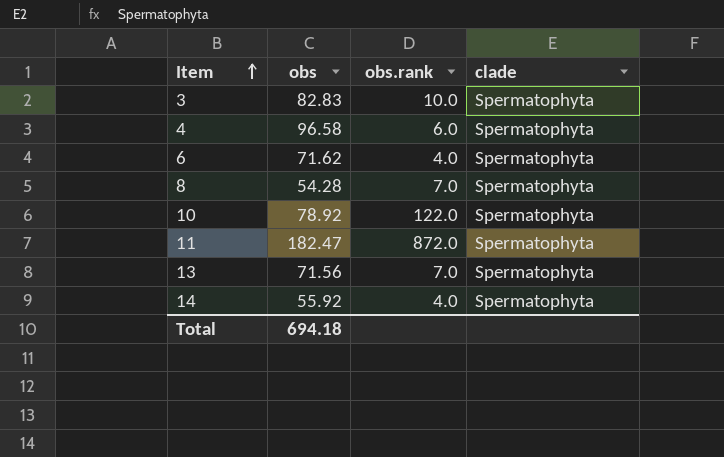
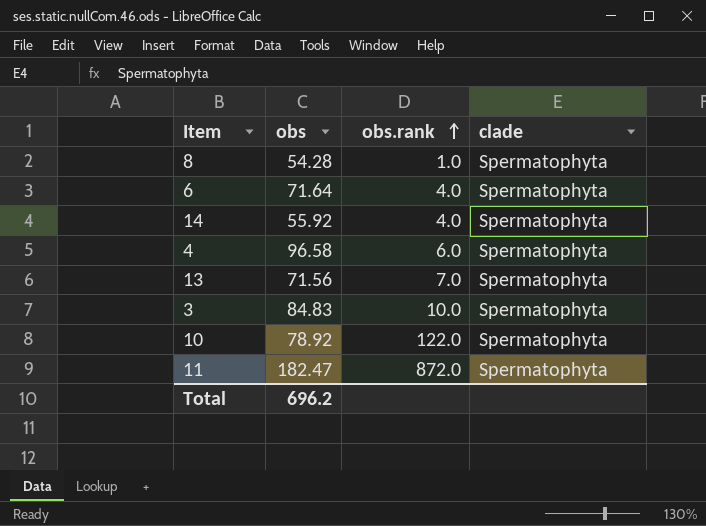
row order: Item ascending -> obs.rank ascending
8 | obs.rank: 7.0 -> 1.0
6 | obs: 71.62 -> 71.64
3 | obs: 82.83 -> 84.83
Total | obs: 694.18 -> 696.2

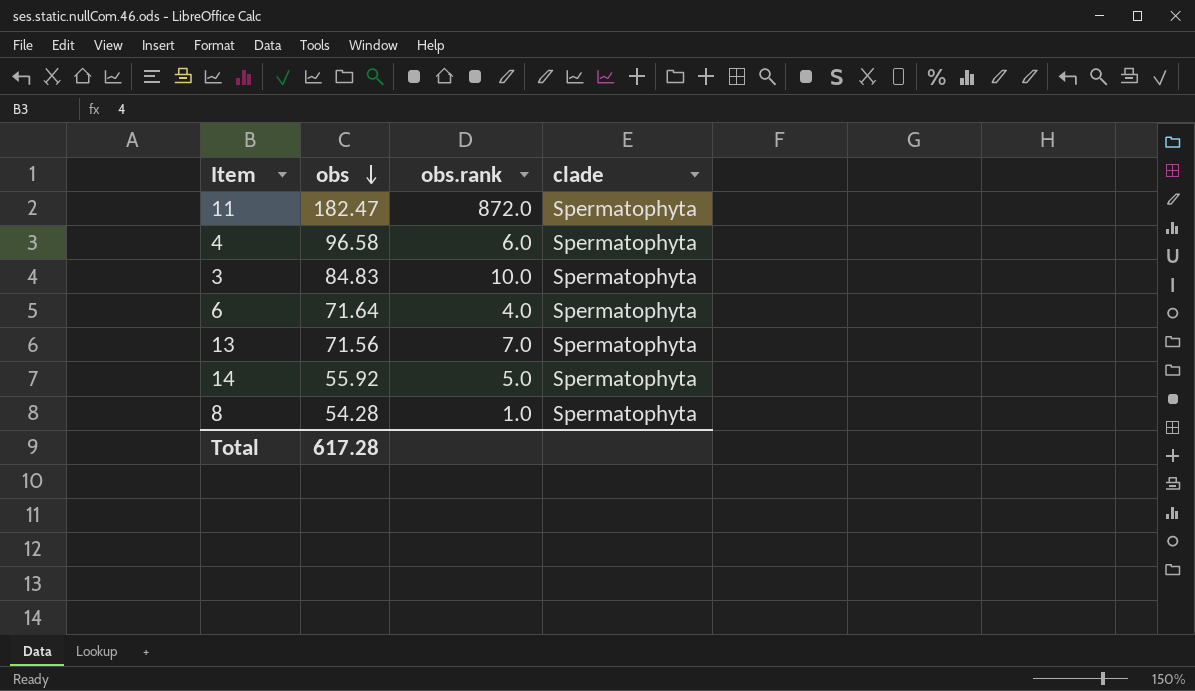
row order: obs.rank ascending -> obs descending
row 10: 78.92 | 122.0 | Spermatophyta -> none
14 | obs.rank: 4.0 -> 5.0
Total | obs: 696.2 -> 617.28

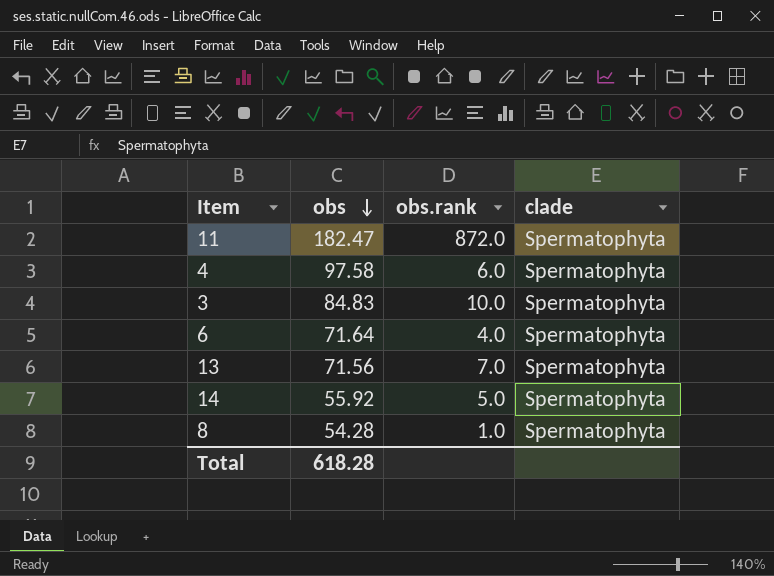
4 | obs: 96.58 -> 97.58
Total | obs: 617.28 -> 618.28

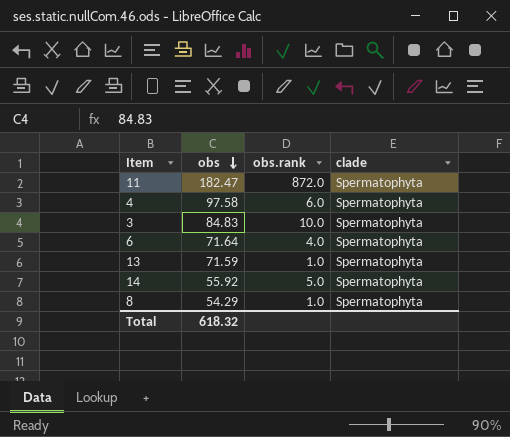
13 | obs: 71.56 -> 71.59
13 | obs.rank: 7.0 -> 1.0
8 | obs: 54.28 -> 54.29
Total | obs: 618.28 -> 618.32

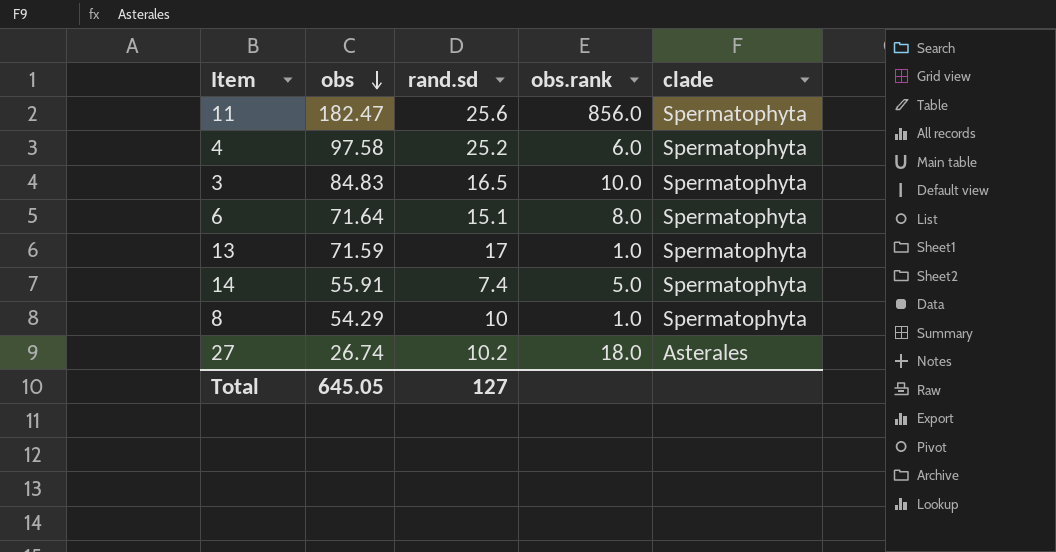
column rand.sd | position: none -> 3
11 | obs.rank: 872.0 -> 856.0
6 | obs.rank: 4.0 -> 8.0
14 | obs: 55.92 -> 55.91
row 27: none -> 26.74 | 10.2 | 18.0 | Asterales
Total | obs: 618.32 -> 645.05

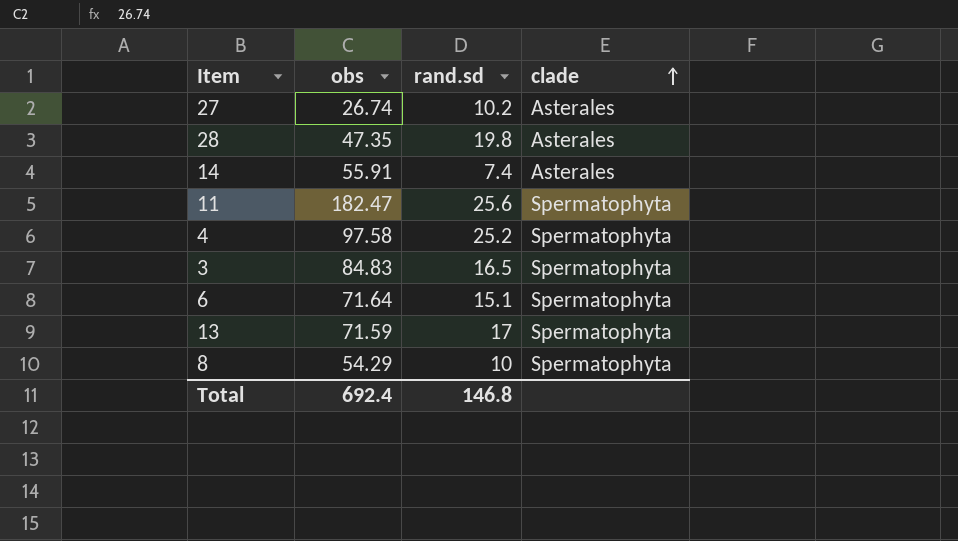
row order: obs descending -> clade ascending
column obs.rank | position: 4 -> none
row 28: none -> 47.35 | 19.8 | Asterales
14 | clade: Spermatophyta -> Asterales
Total | obs: 645.05 -> 692.4
Total | rand.sd: 127 -> 146.8

